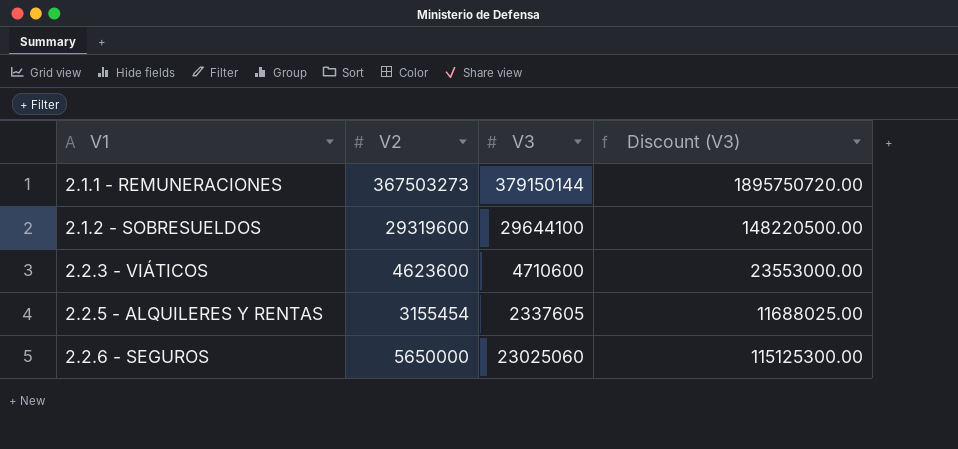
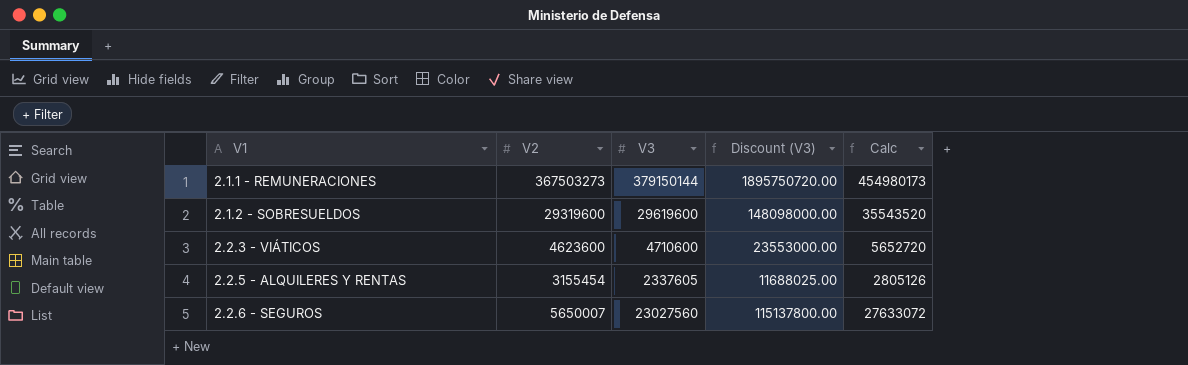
column Calc | formula: none -> [V3] * 1.2
2.1.2 - SOBRESUELDOS | V3: 29644100 -> 29619600
2.1.2 - SOBRESUELDOS | Discount (V3): 148220500.00 -> 148098000.00
2.2.6 - SEGUROS | V2: 5650000 -> 5650007
2.2.6 - SEGUROS | V3: 23025060 -> 23027560
2.2.6 - SEGUROS | Discount (V3): 115125300.00 -> 115137800.00

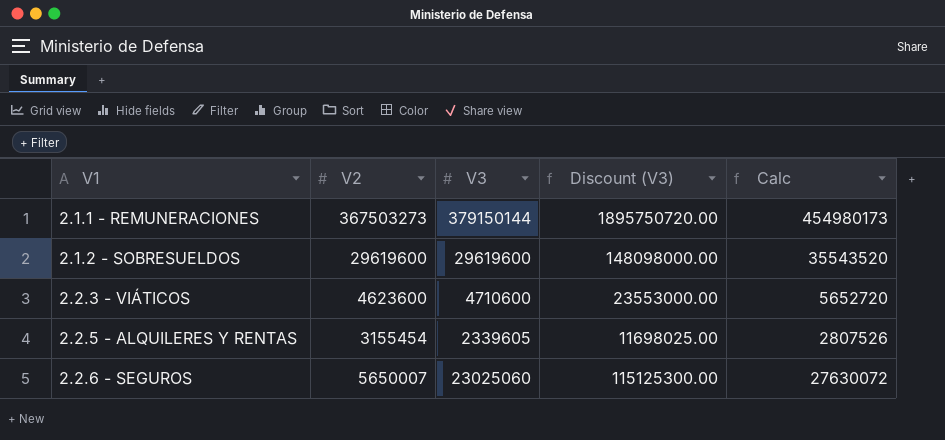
2.1.2 - SOBRESUELDOS | V2: 29319600 -> 29619600
2.2.5 - ALQUILERES Y RENTAS | V3: 2337605 -> 2339605
2.2.5 - ALQUILERES Y RENTAS | Discount (V3): 11688025.00 -> 11698025.00
2.2.5 - ALQUILERES Y RENTAS | Calc: 2805126 -> 2807526
2.2.6 - SEGUROS | V3: 23027560 -> 23025060
2.2.6 - SEGUROS | Discount (V3): 115137800.00 -> 115125300.00
2.2.6 - SEGUROS | Calc: 27633072 -> 27630072

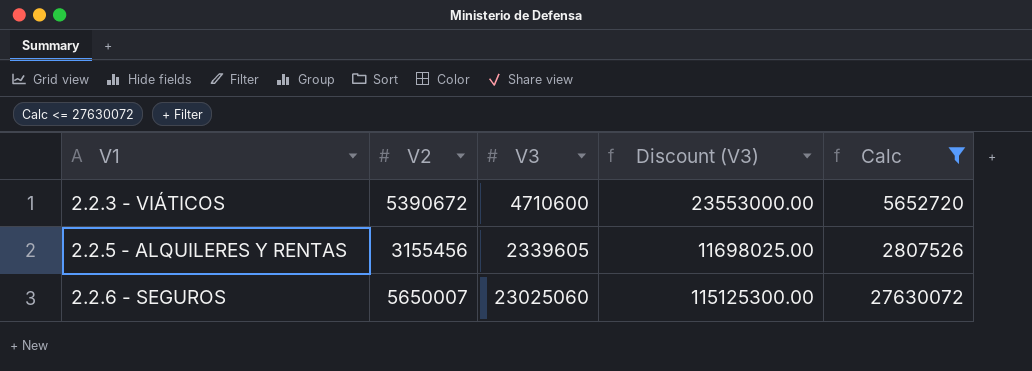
filter: none -> Calc <= 27630072
2.2.3 - VIÁTICOS | V2: 4623600 -> 5390672
2.2.5 - ALQUILERES Y RENTAS | V2: 3155454 -> 3155456

